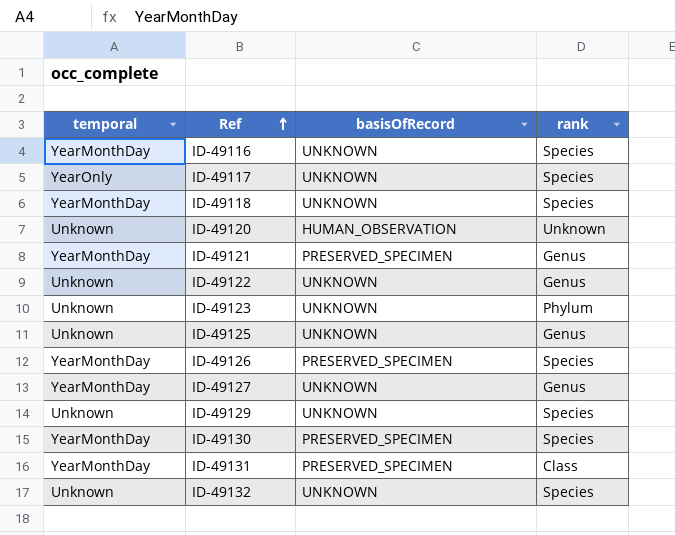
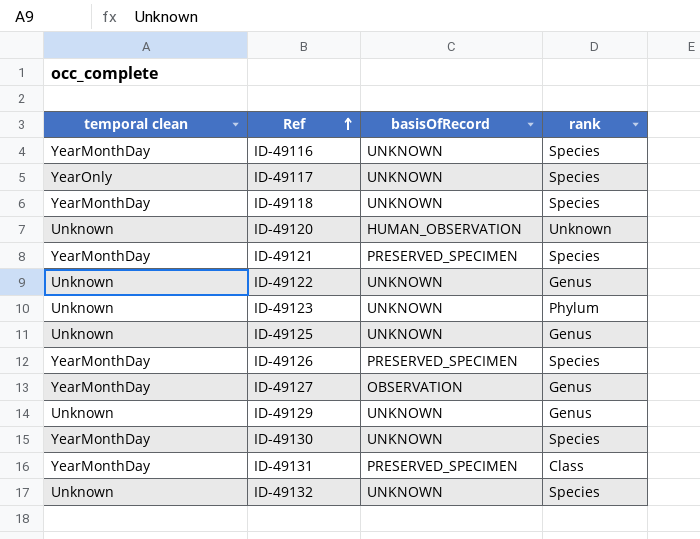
column name: temporal -> temporal clean
ID-49121 | rank: Genus -> Species
ID-49127 | basisOfRecord: UNKNOWN -> OBSERVATION
ID-49129 | rank: Species -> Genus
ID-49130 | basisOfRecord: PRESERVED_SPECIMEN -> UNKNOWN

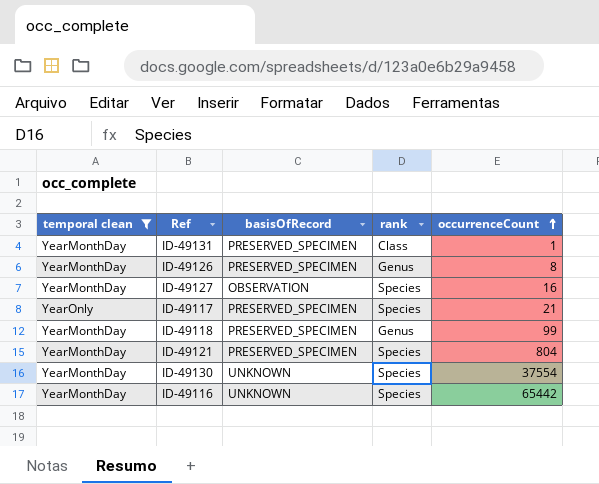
filter: none -> temporal clean != Unknown
row order: Ref ascending -> occurrenceCount ascending
column occurrenceCount | position: none -> 5
ID-49126 | rank: Species -> Genus
ID-49127 | rank: Genus -> Species
ID-49117 | basisOfRecord: UNKNOWN -> PRESERVED_SPECIMEN
ID-49118 | basisOfRecord: UNKNOWN -> PRESERVED_SPECIMEN
ID-49118 | rank: Species -> Genus

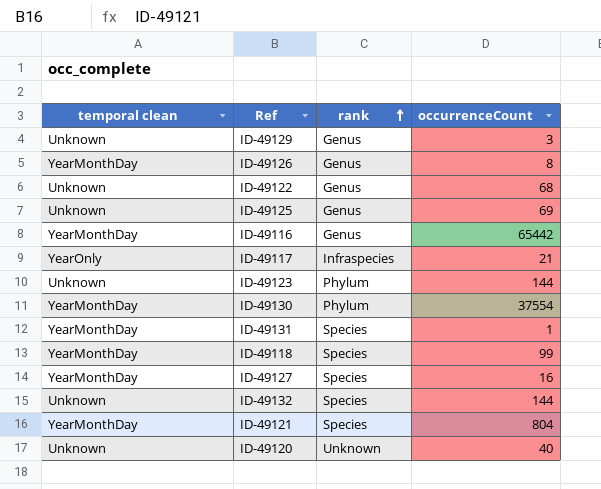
filter: temporal clean != Unknown -> none
row order: occurrenceCount ascending -> rank ascending
column basisOfRecord | position: 3 -> none
ID-49116 | rank: Species -> Genus
ID-49117 | rank: Species -> Infraspecies
ID-49130 | rank: Species -> Phylum
ID-49131 | rank: Class -> Species
ID-49118 | rank: Genus -> Species

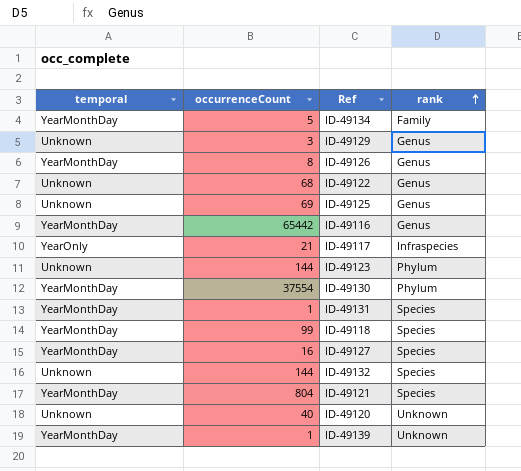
column name: temporal clean -> temporal
column occurrenceCount | position: 4 -> 2
row ID-49134: none -> YearMonthDay | 5 | Family
row ID-49139: none -> YearMonthDay | 1 | Unknown

